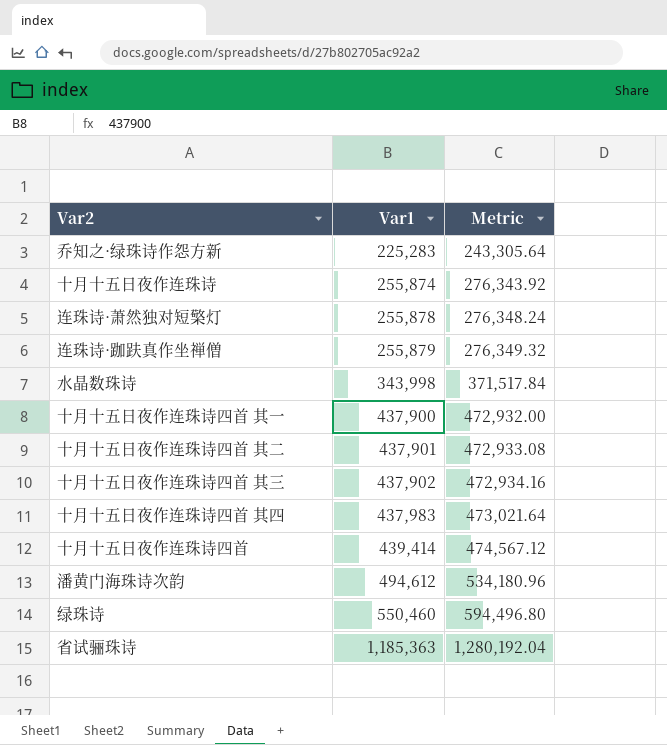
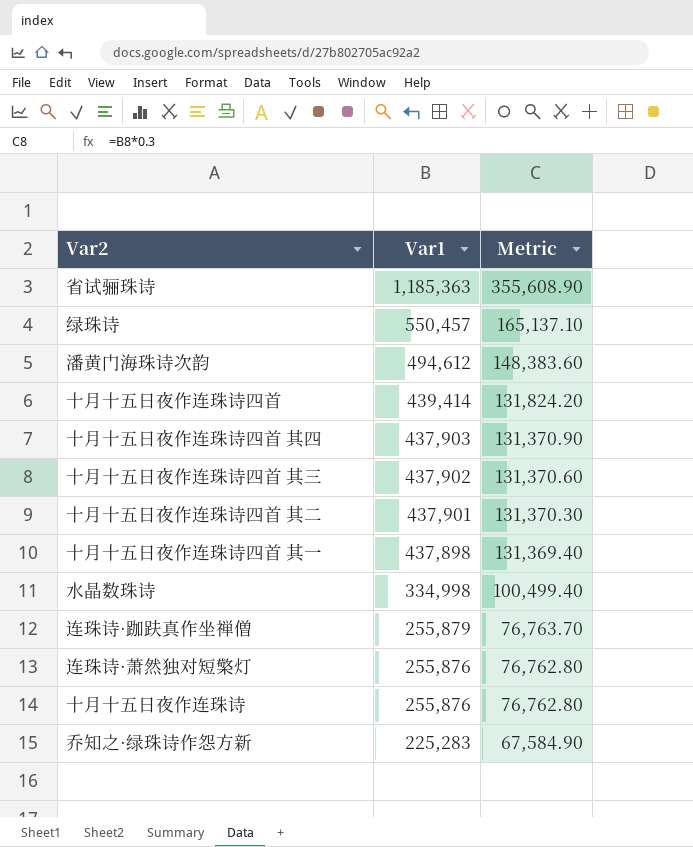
row order: Var1 ascending -> Var1 descending
column Metric | formula: [Var1] * 1.08 -> [Var1] * 0.3
绿珠诗 | Var1: 550,460 -> 550,457
十月十五日夜作连珠诗四首 其四 | Var1: 437,983 -> 437,903
十月十五日夜作连珠诗四首 其一 | Var1: 437,900 -> 437,898
水晶数珠诗 | Var1: 343,998 -> 334,998
连珠诗·萧然独对短檠灯 | Var1: 255,878 -> 255,876
十月十五日夜作连珠诗 | Var1: 255,874 -> 255,876

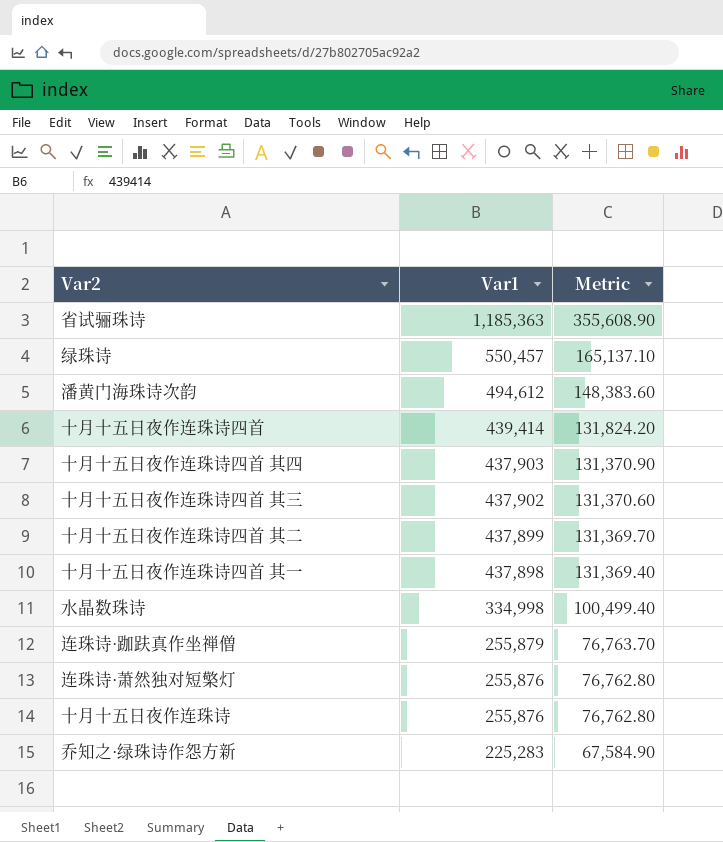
十月十五日夜作连珠诗四首 其二 | Var1: 437,901 -> 437,899
十月十五日夜作连珠诗四首 其二 | Metric: 131,370.30 -> 131,369.70

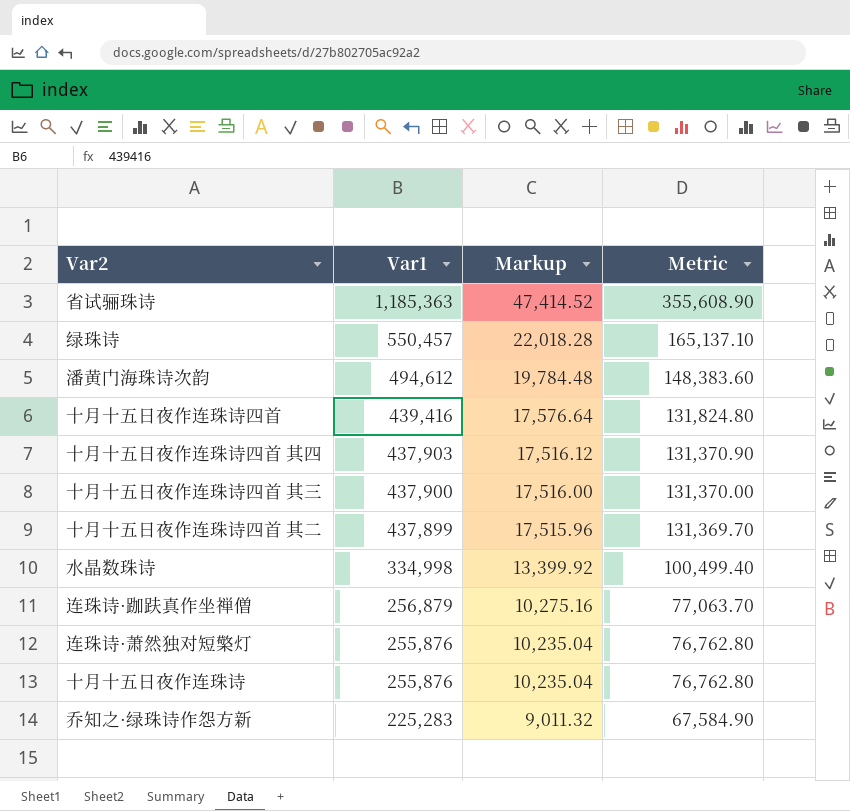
column Markup | formula: none -> [Var1] * 0.04
row 十月十五日夜作连珠诗四首 其一: 437,898 | 131,369.40 -> none
十月十五日夜作连珠诗四首 | Var1: 439,414 -> 439,416
十月十五日夜作连珠诗四首 | Metric: 131,824.20 -> 131,824.80
十月十五日夜作连珠诗四首 其三 | Var1: 437,902 -> 437,900
十月十五日夜作连珠诗四首 其三 | Metric: 131,370.60 -> 131,370.00
连珠诗·跏趺真作坐禅僧 | Var1: 255,879 -> 256,879
连珠诗·跏趺真作坐禅僧 | Metric: 76,763.70 -> 77,063.70

